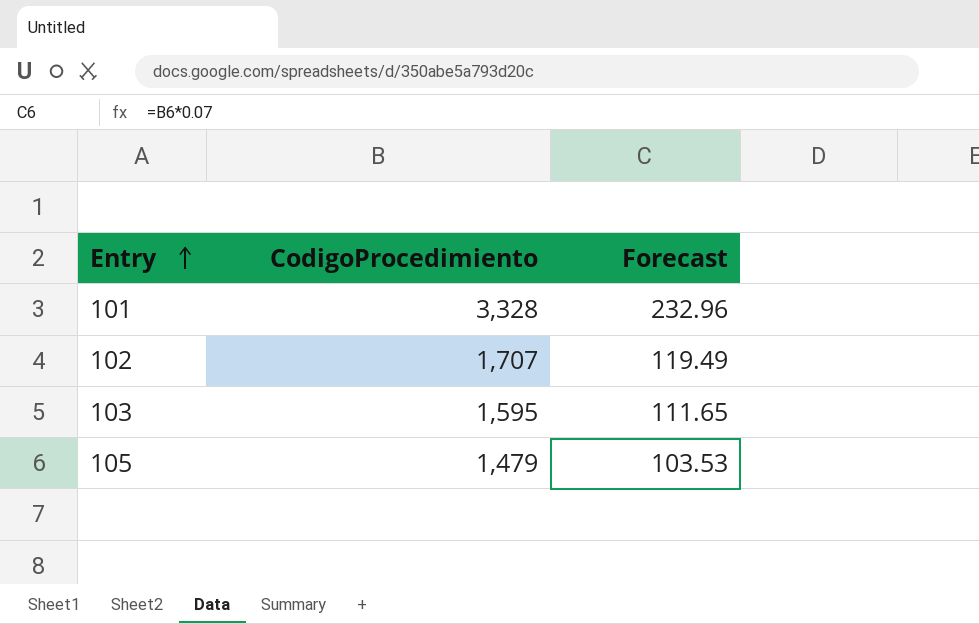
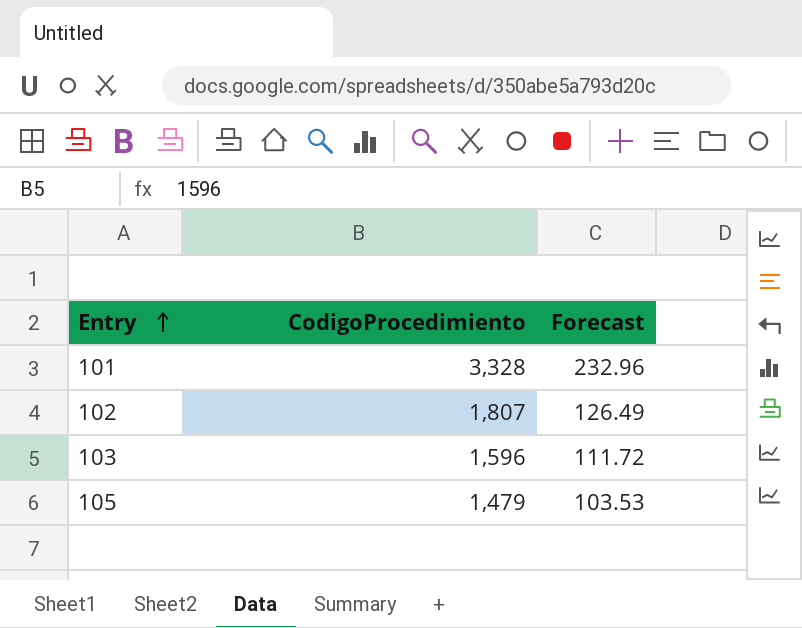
102 | CodigoProcedimiento: 1,707 -> 1,807
102 | Forecast: 119.49 -> 126.49
103 | CodigoProcedimiento: 1,595 -> 1,596
103 | Forecast: 111.65 -> 111.72

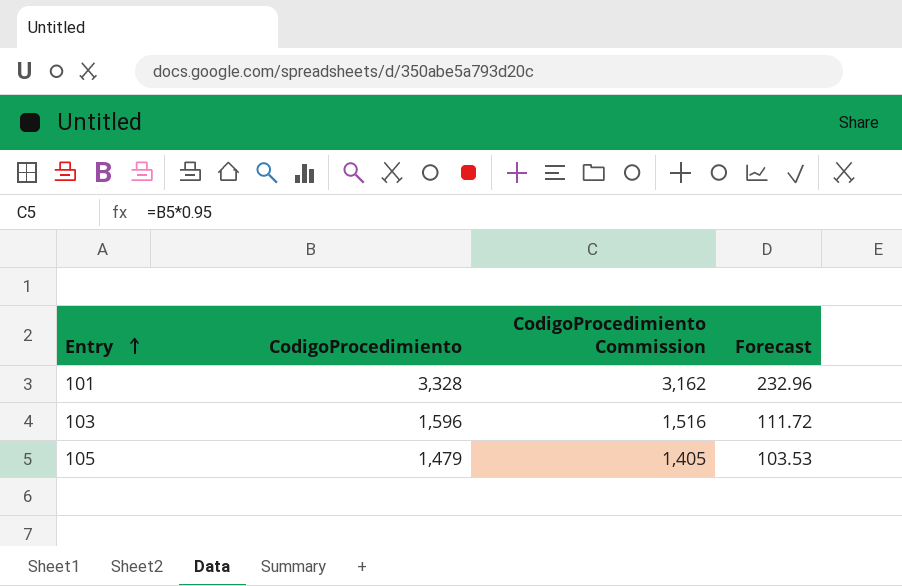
column CodigoProcedimiento Commission | formula: none -> [CodigoProcedimiento] * 0.95
row 102: 1,807 | 126.49 -> none

